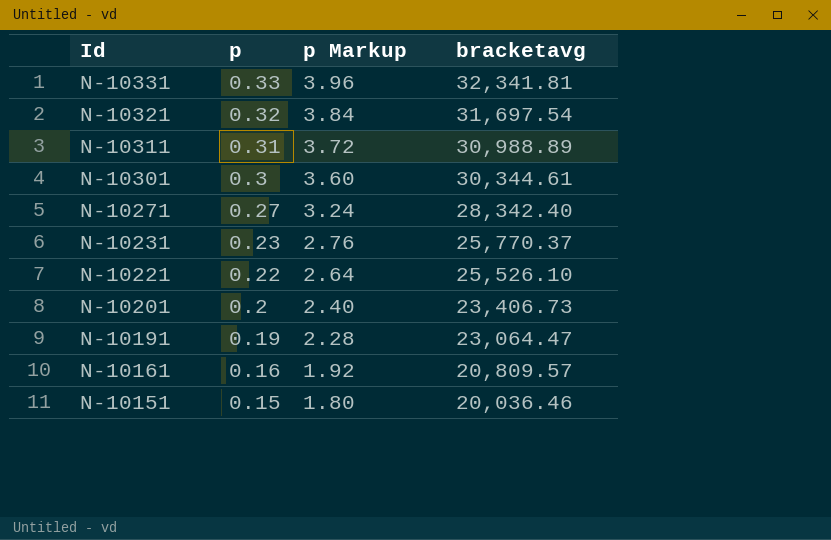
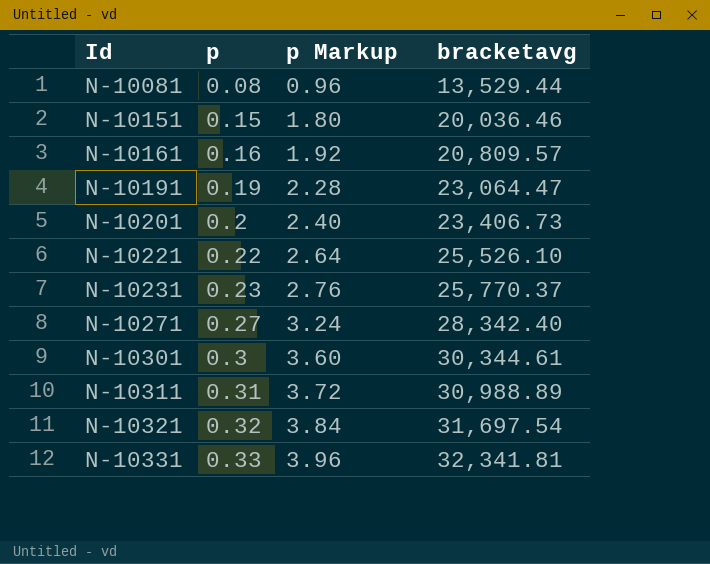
row order: Id descending -> Id ascending
row N-10081: none -> 0.08 | 0.96 | 13,529.44

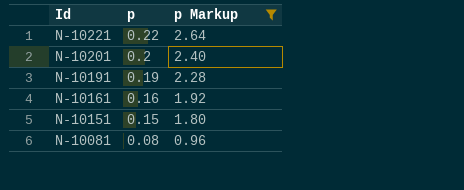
filter: none -> p Markup <= 2.64
row order: Id ascending -> Id descending
column bracketavg | position: 4 -> none

